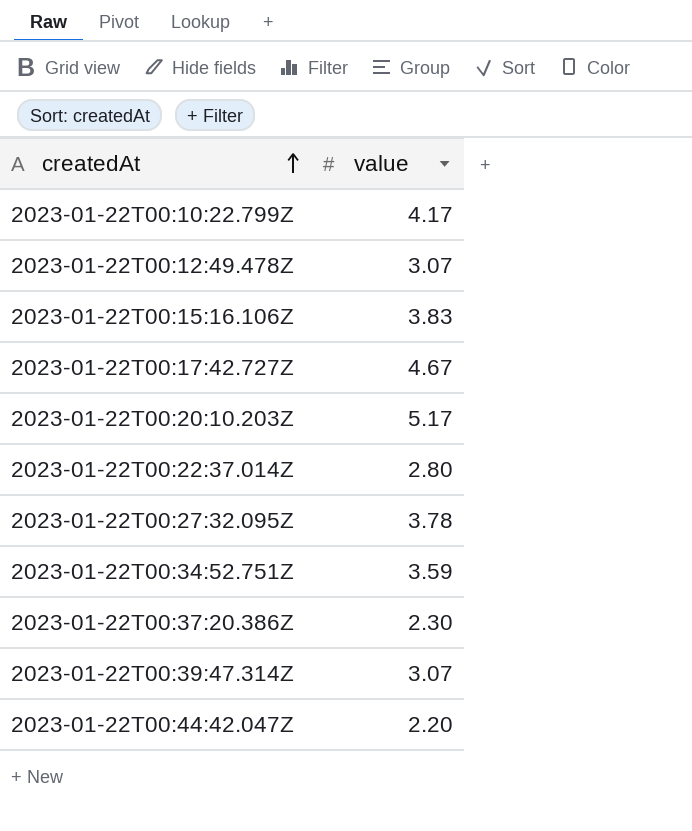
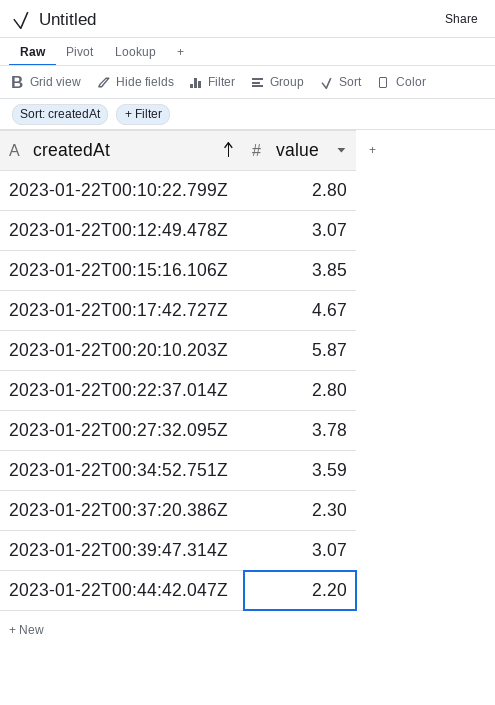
2023-01-22T00:10:22.799Z | value: 4.17 -> 2.80
2023-01-22T00:15:16.106Z | value: 3.83 -> 3.85
2023-01-22T00:20:10.203Z | value: 5.17 -> 5.87

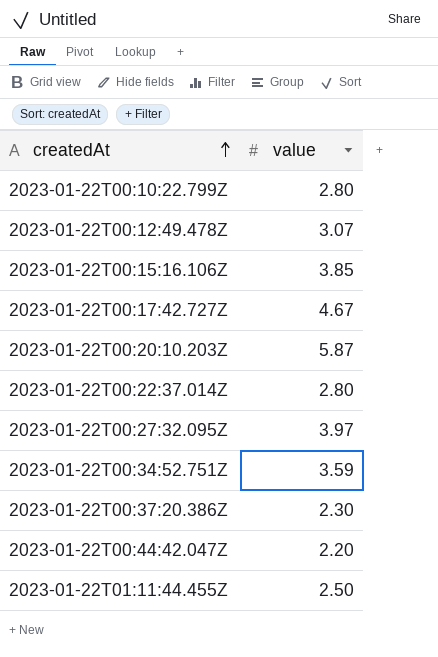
row 2023-01-22T00:39:47.314Z: 3.07 -> none
2023-01-22T00:27:32.095Z | value: 3.78 -> 3.97
row 2023-01-22T01:11:44.455Z: none -> 2.50

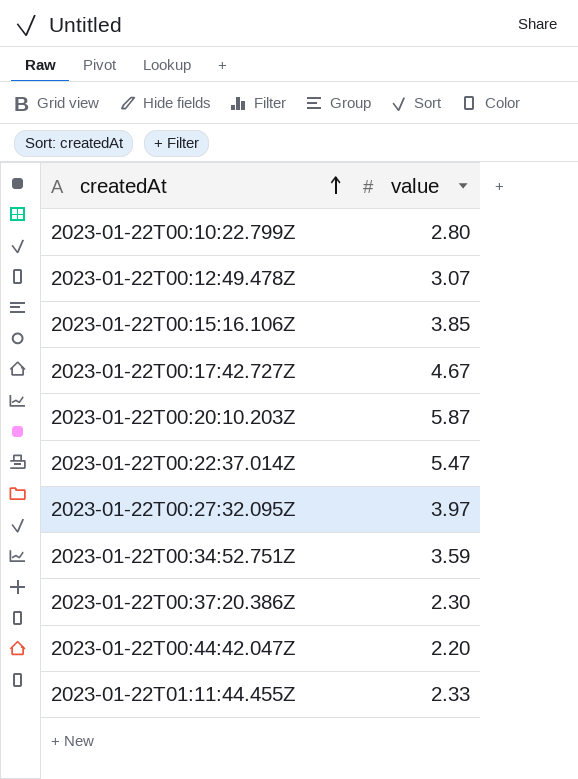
2023-01-22T00:22:37.014Z | value: 2.80 -> 5.47
2023-01-22T01:11:44.455Z | value: 2.50 -> 2.33

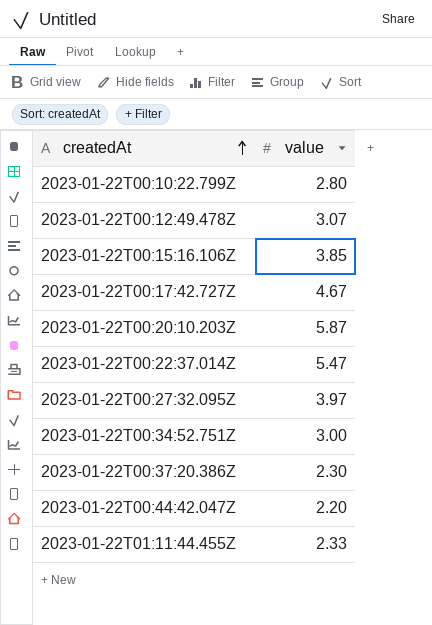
2023-01-22T00:34:52.751Z | value: 3.59 -> 3.00

